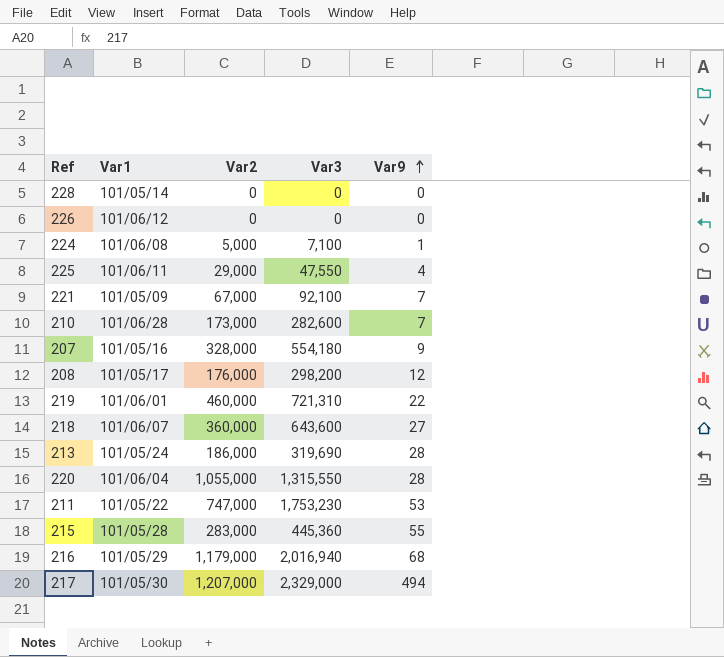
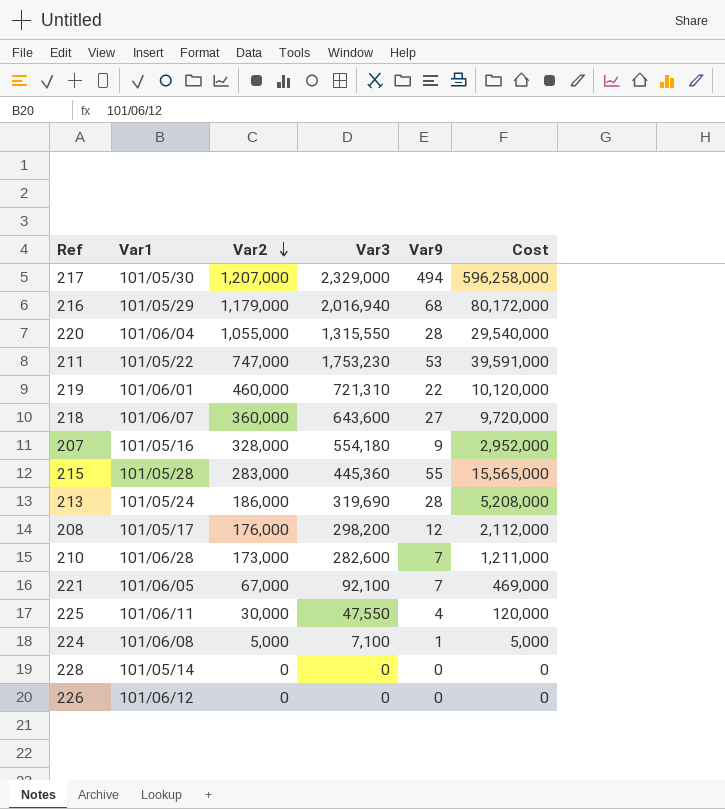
row order: Var9 ascending -> Var2 descending
column Cost | formula: none -> [Var2] * [Var9]
221 | Var1: 101/05/09 -> 101/06/05
225 | Var2: 29,000 -> 30,000

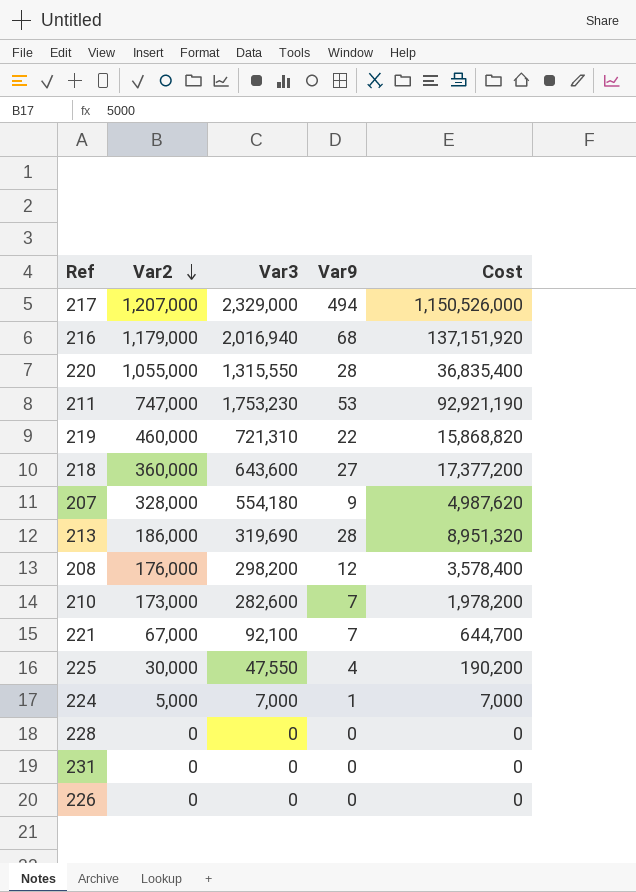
column Var1 | position: 2 -> none
column Cost | formula: [Var2] * [Var9] -> [Var3] * [Var9]
row 215: 101/05/28 | 283,000 | 445,360 | 55 | 15,565,000 -> none
224 | Var3: 7,100 -> 7,000
row 231: none -> 0 | 0 | 0 | 0

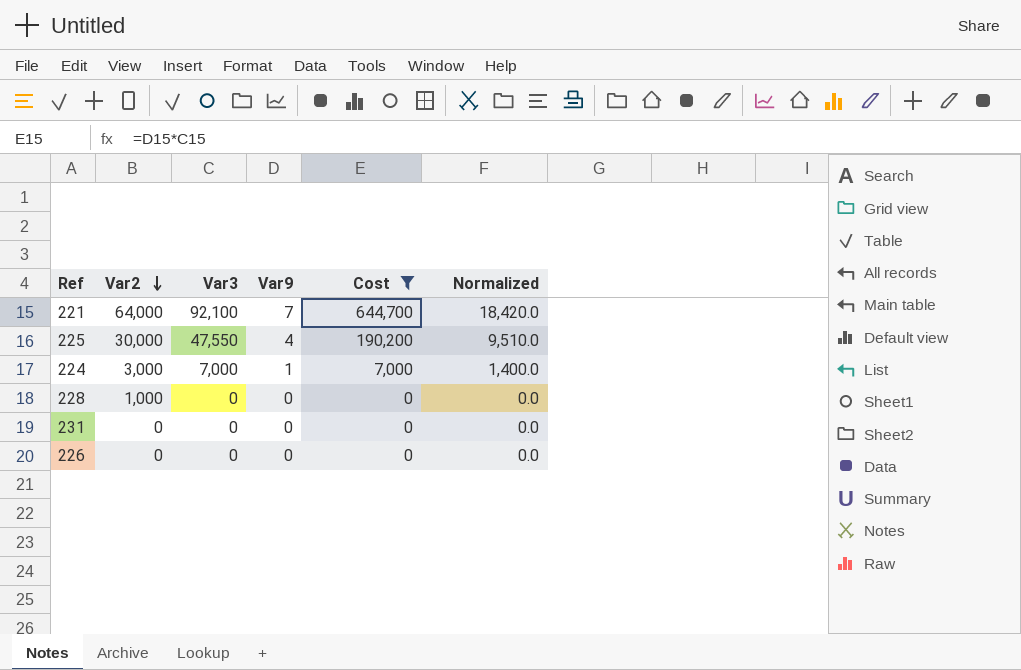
filter: none -> Cost <= 644,700
column Normalized | formula: none -> [Var3] * 0.2
221 | Var2: 67,000 -> 64,000
224 | Var2: 5,000 -> 3,000
228 | Var2: 0 -> 1,000

